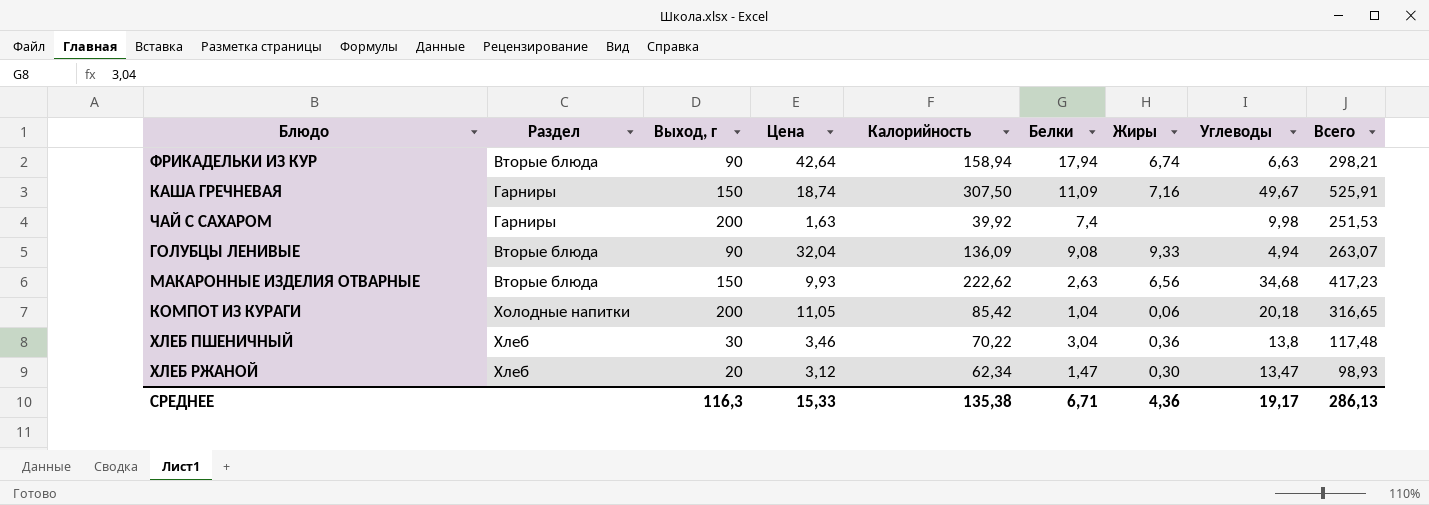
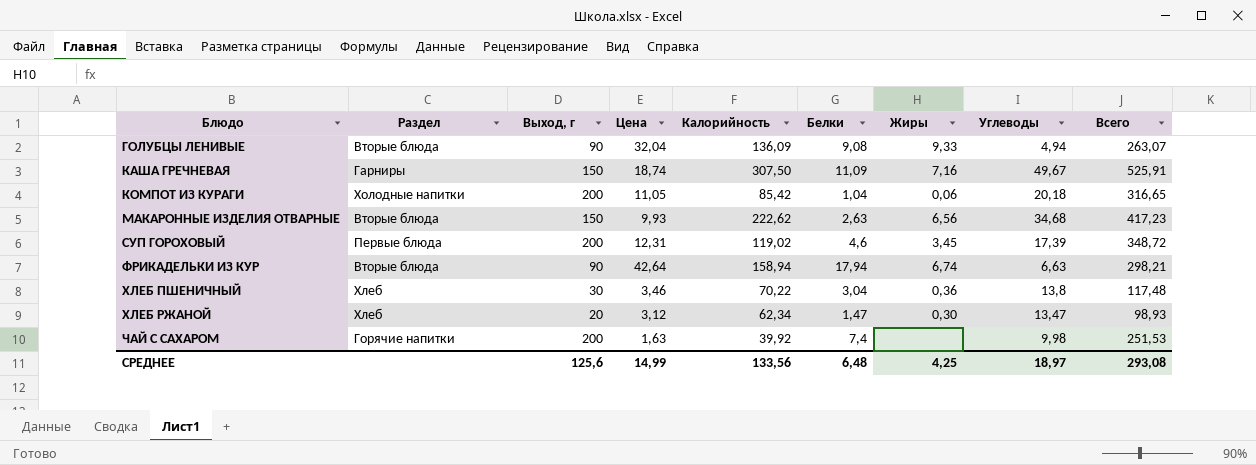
row order: none -> Блюдо ascending
row СУП ГОРОХОВЫЙ: none -> Первые блюда | 200 | 12,31 | 119,02 | 4,6 | 3,45 | 17,39 | 348,72
ЧАЙ С САХАРОМ | Раздел: Гарниры -> Горячие напитки
СРЕДНЕЕ | Выход, г: 116,3 -> 125,6
СРЕДНЕЕ | Цена: 15,33 -> 14,99
СРЕДНЕЕ | Калорийность: 135,38 -> 133,56
СРЕДНЕЕ | Белки: 6,71 -> 6,48
СРЕДНЕЕ | Жиры: 4,36 -> 4,25
СРЕДНЕЕ | Углеводы: 19,17 -> 18,97
СРЕДНЕЕ | Всего: 286,13 -> 293,08

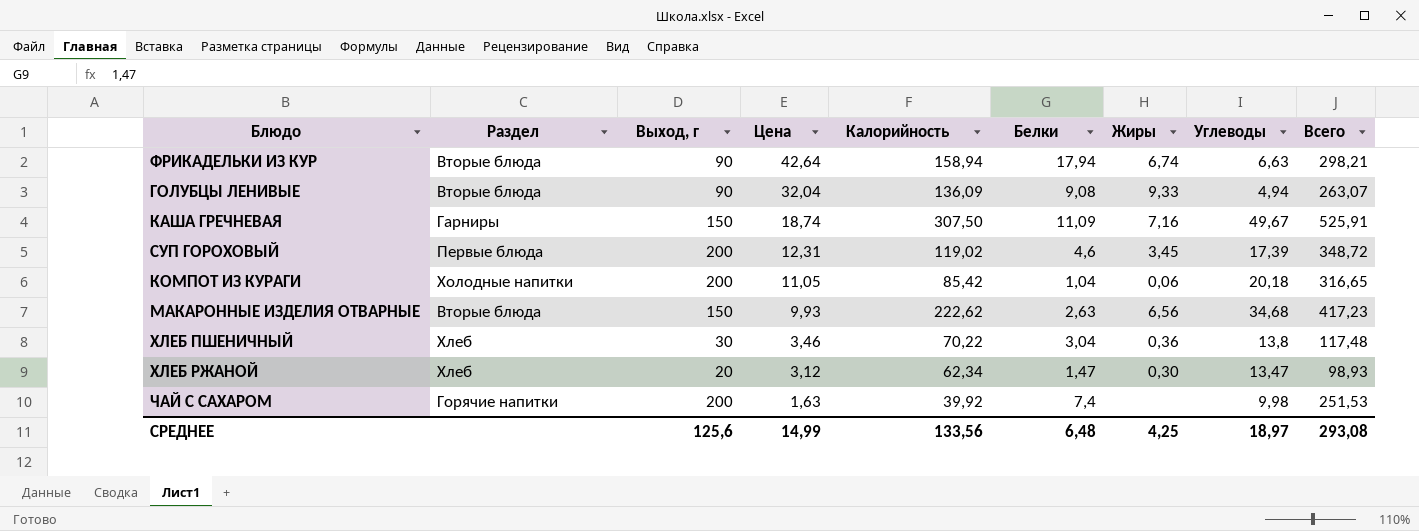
row order: Блюдо ascending -> Цена descending

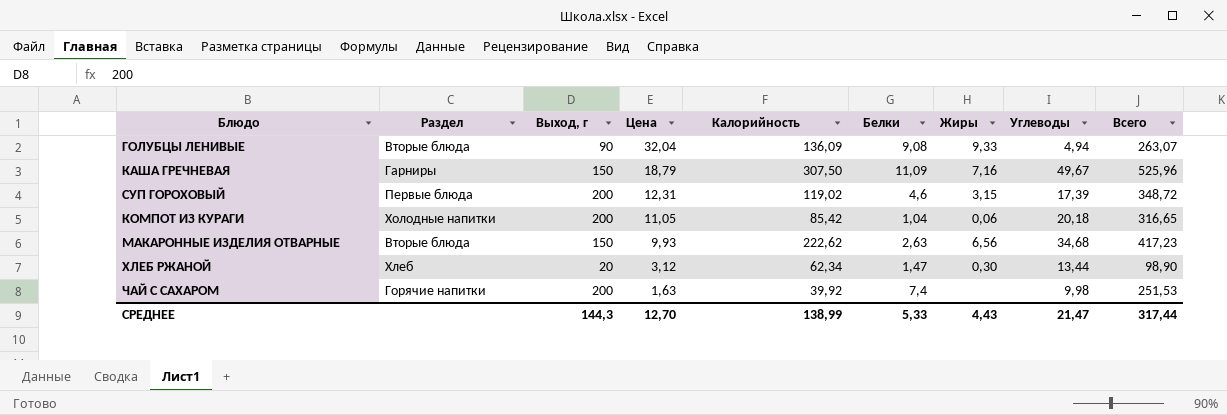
row ФРИКАДЕЛЬКИ ИЗ КУР: Вторые блюда | 90 | 42,64 | 158,94 | 17,94 | 6,74 | 6,63 | 298,21 -> none
row ХЛЕБ ПШЕНИЧНЫЙ: Хлеб | 30 | 3,46 | 70,22 | 3,04 | 0,36 | 13,8 | 117,48 -> none
КАША ГРЕЧНЕВАЯ | Цена: 18,74 -> 18,79
КАША ГРЕЧНЕВАЯ | Всего: 525,91 -> 525,96
СУП ГОРОХОВЫЙ | Жиры: 3,45 -> 3,15
ХЛЕБ РЖАНОЙ | Углеводы: 13,47 -> 13,44
ХЛЕБ РЖАНОЙ | Всего: 98,93 -> 98,90
СРЕДНЕЕ | Выход, г: 125,6 -> 144,3
СРЕДНЕЕ | Цена: 14,99 -> 12,70
СРЕДНЕЕ | Калорийность: 133,56 -> 138,99
СРЕДНЕЕ | Белки: 6,48 -> 5,33
СРЕДНЕЕ | Жиры: 4,25 -> 4,43
СРЕДНЕЕ | Углеводы: 18,97 -> 21,47
СРЕДНЕЕ | Всего: 293,08 -> 317,44

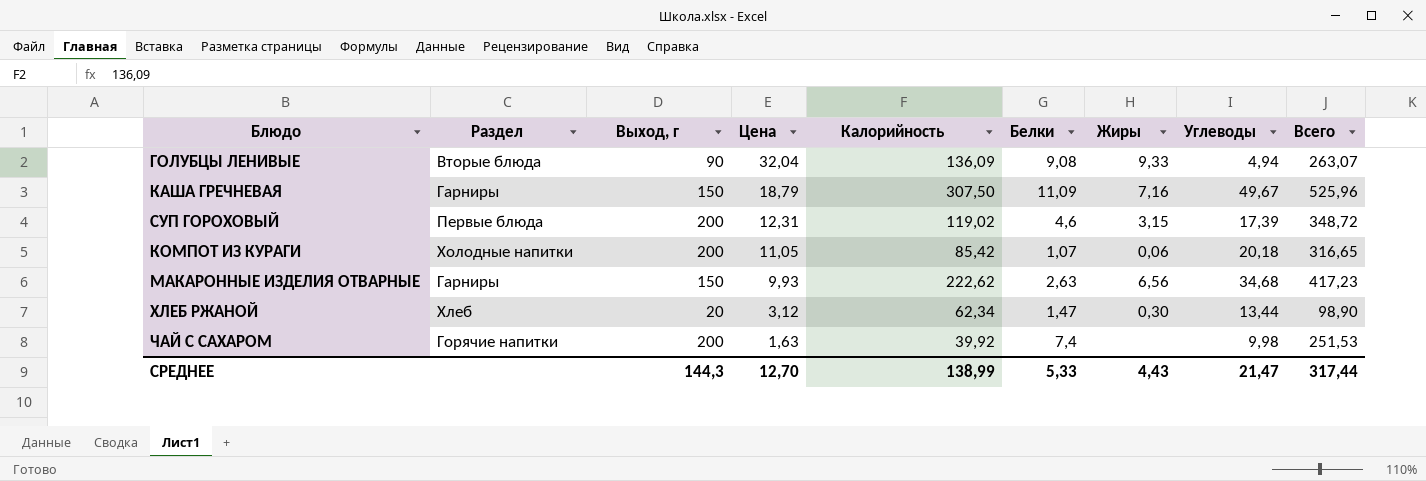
КОМПОТ ИЗ КУРАГИ | Белки: 1,04 -> 1,07
МАКАРОННЫЕ ИЗДЕЛИЯ ОТВАРНЫЕ | Раздел: Вторые блюда -> Гарниры

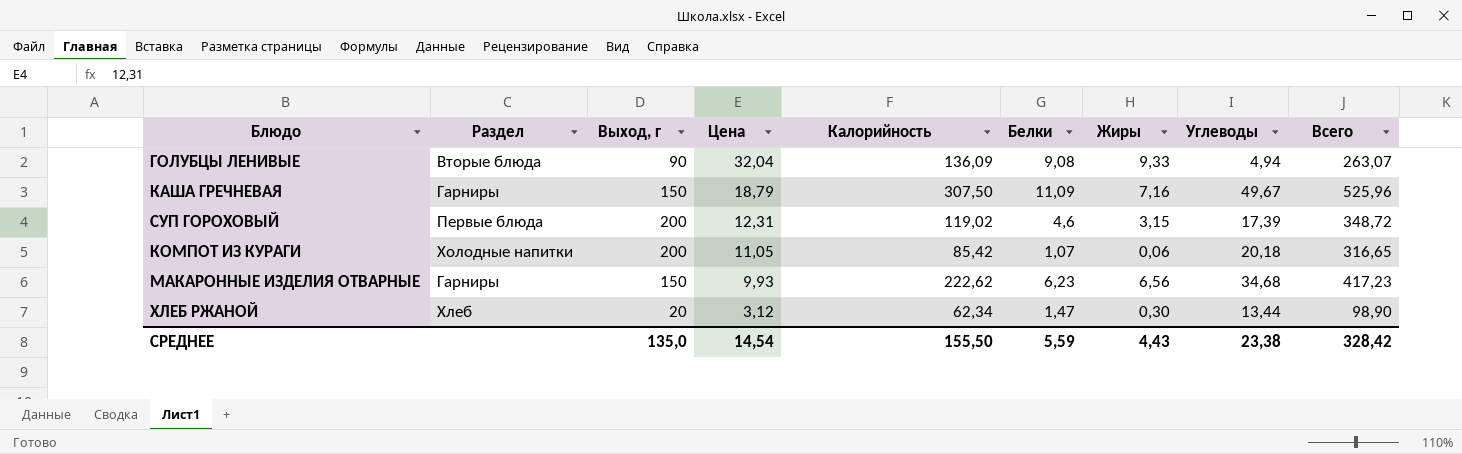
row ЧАЙ С САХАРОМ: Горячие напитки | 200 | 1,63 | 39,92 | 7,4 | none | 9,98 | 251,53 -> none
МАКАРОННЫЕ ИЗДЕЛИЯ ОТВАРНЫЕ | Белки: 2,63 -> 6,23
СРЕДНЕЕ | Выход, г: 144,3 -> 135,0
СРЕДНЕЕ | Цена: 12,70 -> 14,54
СРЕДНЕЕ | Калорийность: 138,99 -> 155,50
СРЕДНЕЕ | Белки: 5,33 -> 5,59
СРЕДНЕЕ | Углеводы: 21,47 -> 23,38
СРЕДНЕЕ | Всего: 317,44 -> 328,42

